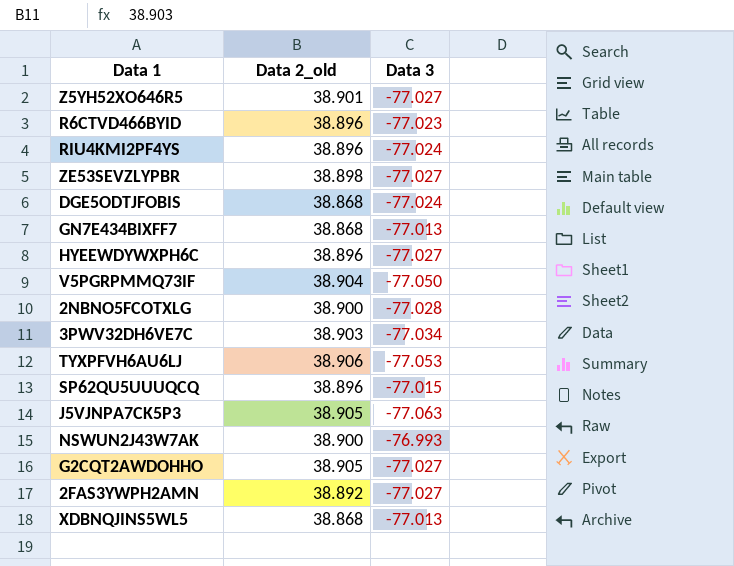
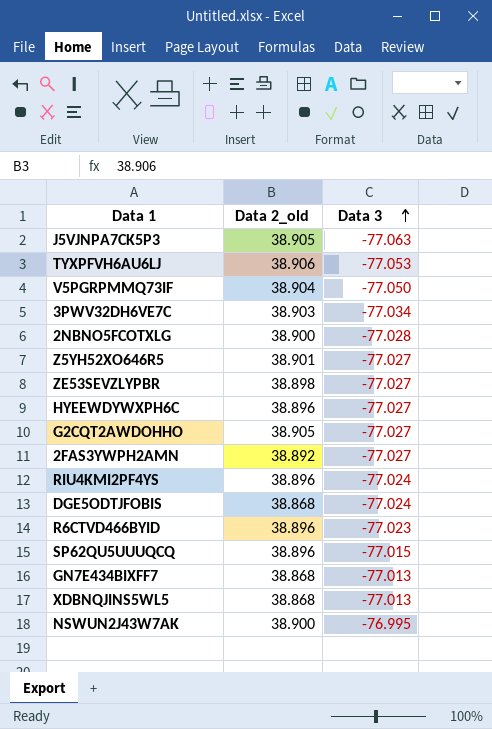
row order: none -> Data 3 ascending
NSWUN2J43W7AK | Data 3: -76.993 -> -76.995

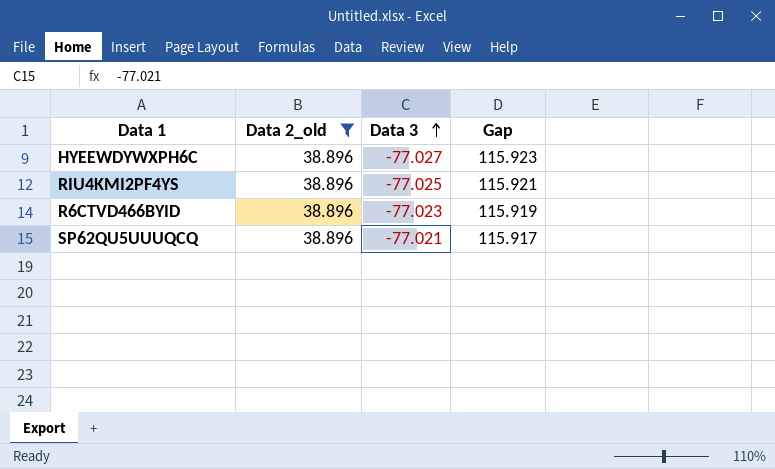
filter: none -> Data 2_old = 38.896
column Gap | formula: none -> [Data 2_old] - [Data 3]
RIU4KMI2PF4YS | Data 3: -77.024 -> -77.025
SP62QU5UUUQCQ | Data 3: -77.015 -> -77.021

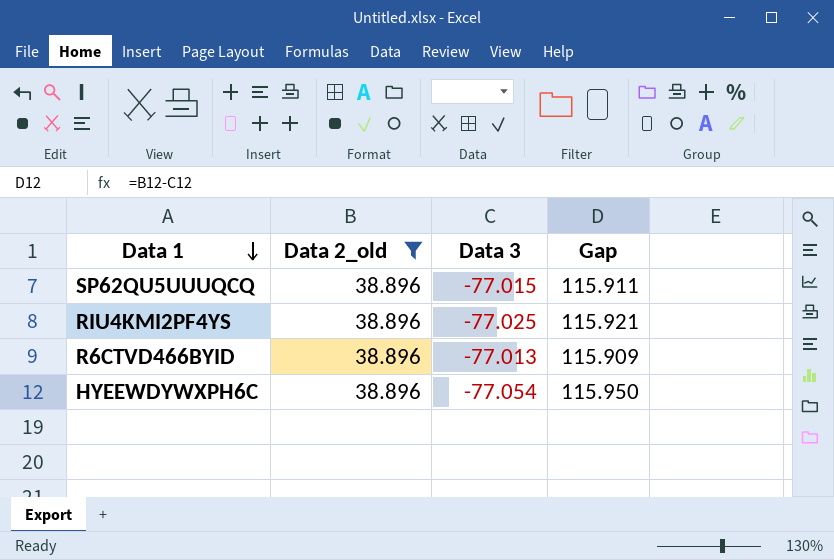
row order: Data 3 ascending -> Data 1 descending
SP62QU5UUUQCQ | Data 3: -77.021 -> -77.015
SP62QU5UUUQCQ | Gap: 115.917 -> 115.911
R6CTVD466BYID | Data 3: -77.023 -> -77.013
R6CTVD466BYID | Gap: 115.919 -> 115.909
HYEEWDYWXPH6C | Data 3: -77.027 -> -77.054
HYEEWDYWXPH6C | Gap: 115.923 -> 115.950

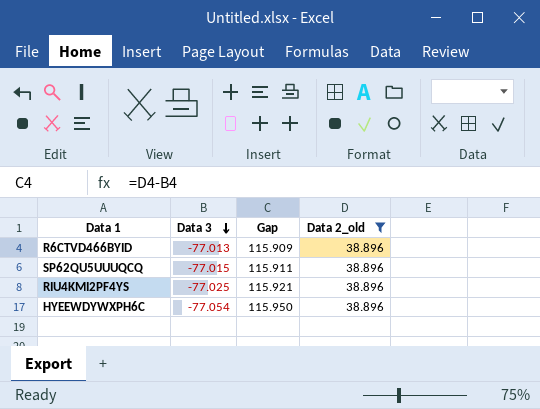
row order: Data 1 descending -> Data 3 descending
column Data 2_old | position: 2 -> 4

